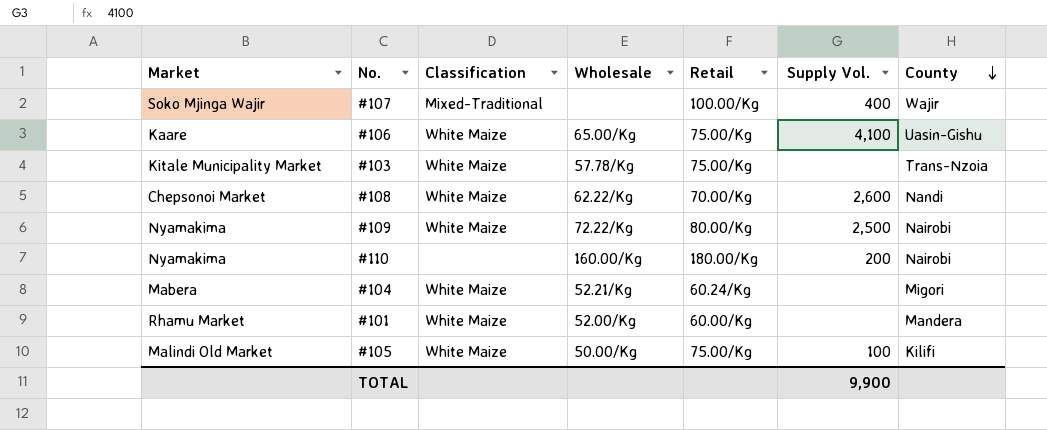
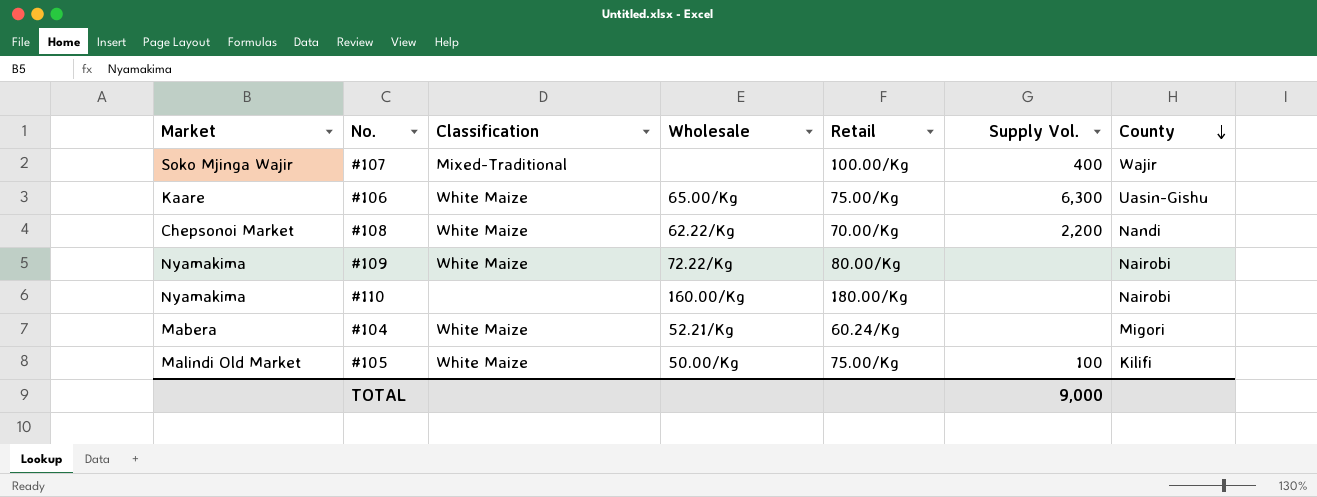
row #103: Kitale Municipality Market | White Maize | 57.78/Kg | 75.00/Kg | none | Trans-Nzoia -> none
row #101: Rhamu Market | White Maize | 52.00/Kg | 60.00/Kg | none | Mandera -> none
#106 | Supply Vol.: 4,100 -> 6,300
#108 | Supply Vol.: 2,600 -> 2,200
#109 | Supply Vol.: 2,500 -> none
#110 | Supply Vol.: 200 -> none
TOTAL | Supply Vol.: 9,900 -> 9,000

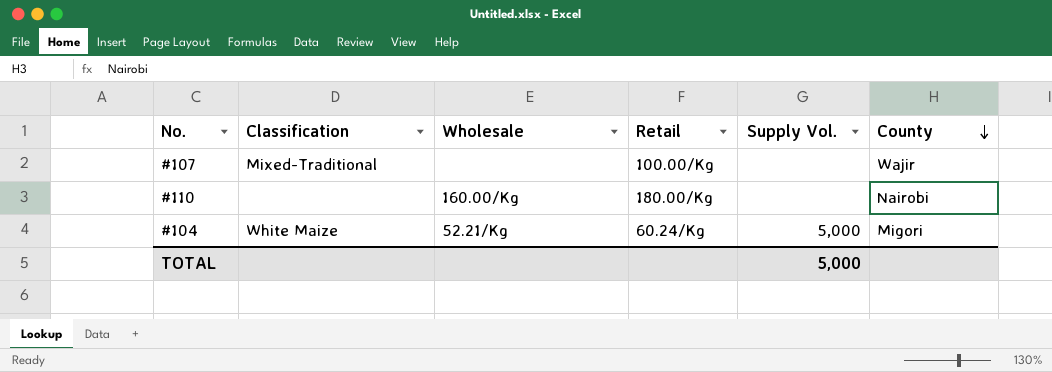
column Market | position: 1 -> none
row #106: Kaare | White Maize | 65.00/Kg | 75.00/Kg | 6,300 | Uasin-Gishu -> none
row #108: Chepsonoi Market | White Maize | 62.22/Kg | 70.00/Kg | 2,200 | Nandi -> none
row #109: Nyamakima | White Maize | 72.22/Kg | 80.00/Kg | none | Nairobi -> none
row #105: Malindi Old Market | White Maize | 50.00/Kg | 75.00/Kg | 100 | Kilifi -> none
#107 | Supply Vol.: 400 -> none
#104 | Supply Vol.: none -> 5,000
TOTAL | Supply Vol.: 9,000 -> 5,000

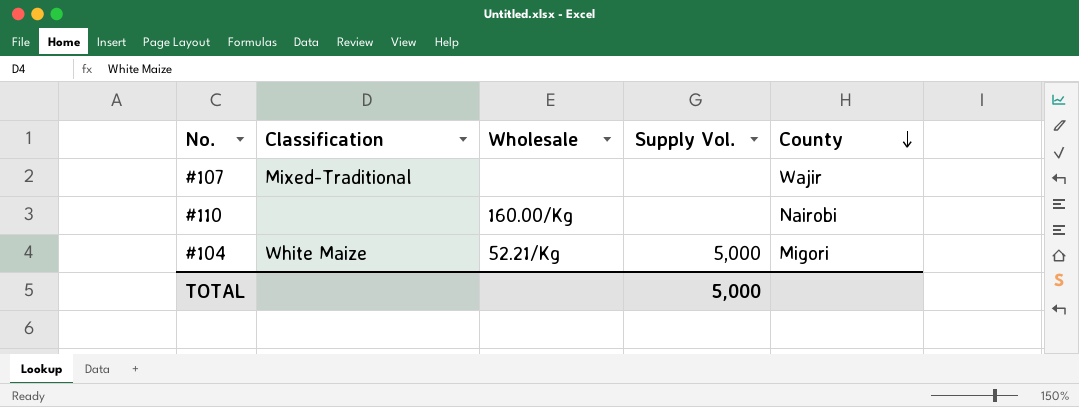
column Retail | position: 4 -> none

